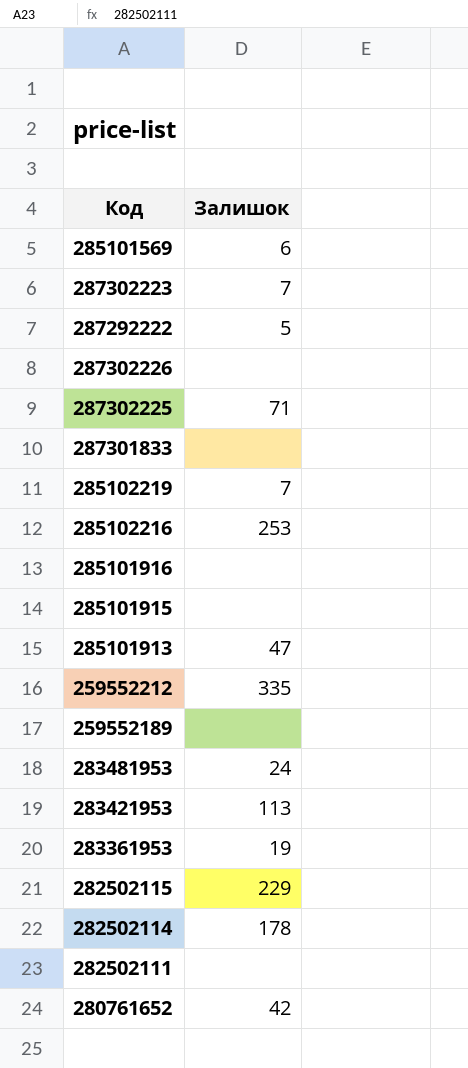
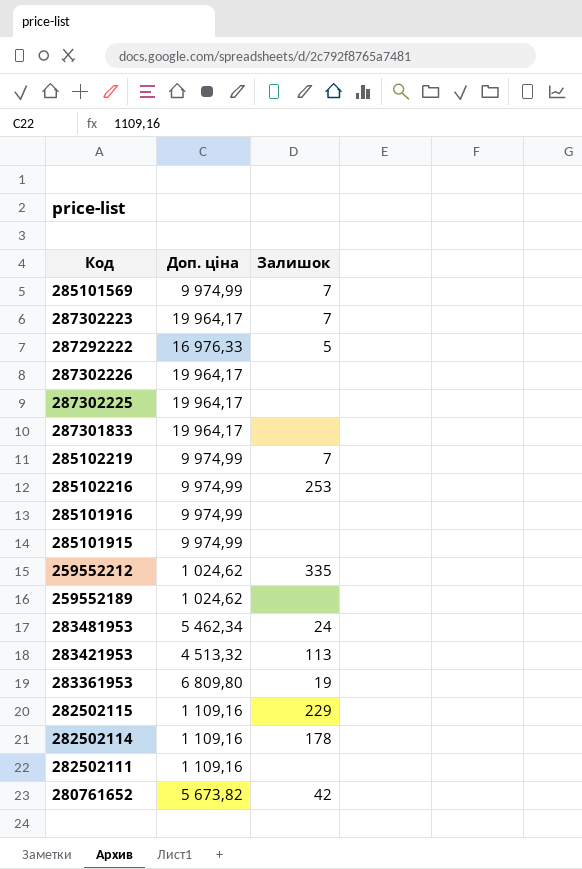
column Доп. ціна | position: none -> 2
row 285101913: 47 -> none
285101569 | Залишок: 6 -> 7
287302225 | Залишок: 71 -> none

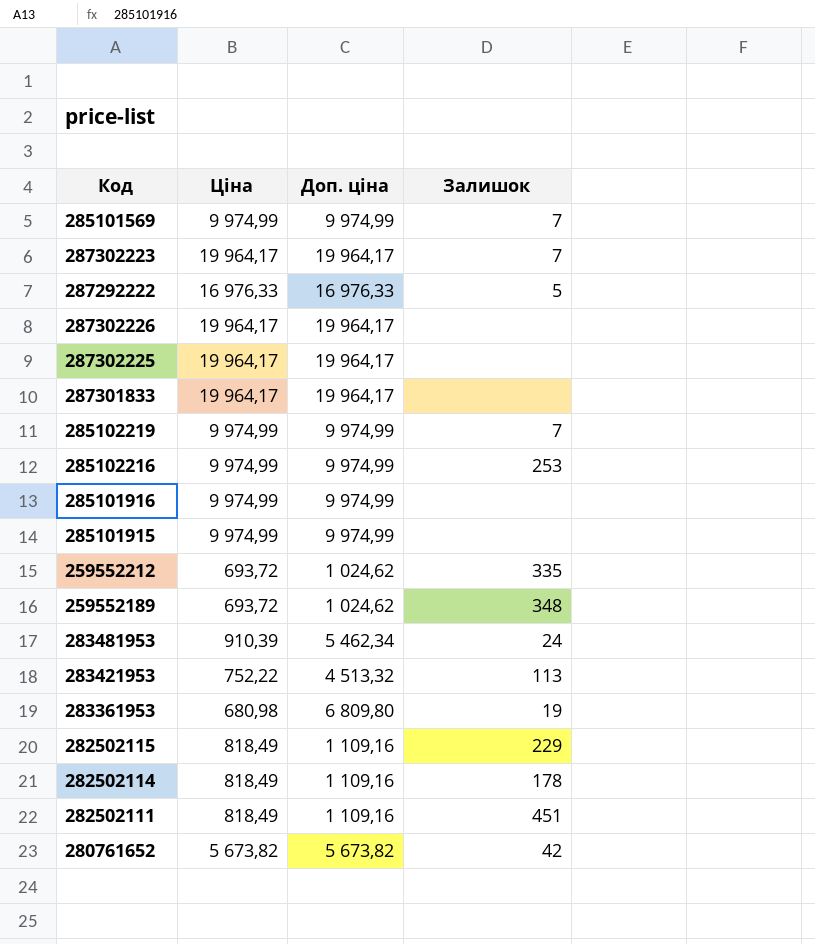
column Ціна | position: none -> 2
259552189 | Залишок: none -> 348
282502111 | Залишок: none -> 451

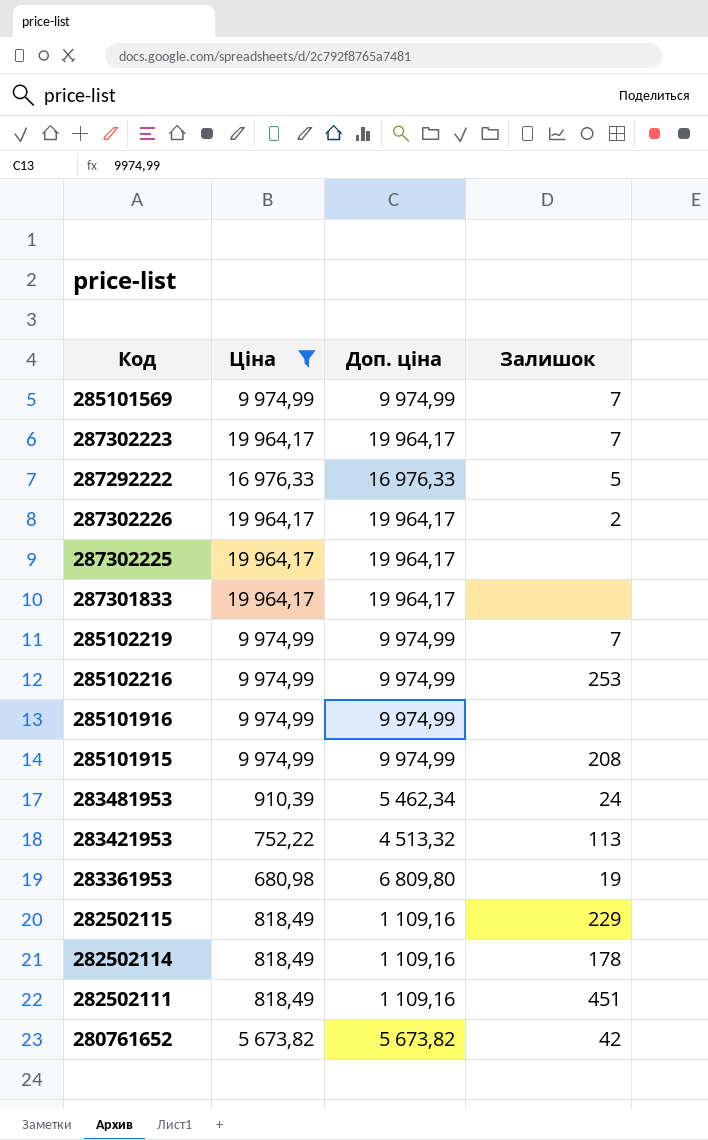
filter: none -> Ціна != 693,72
287302226 | Залишок: none -> 2
285101915 | Залишок: none -> 208

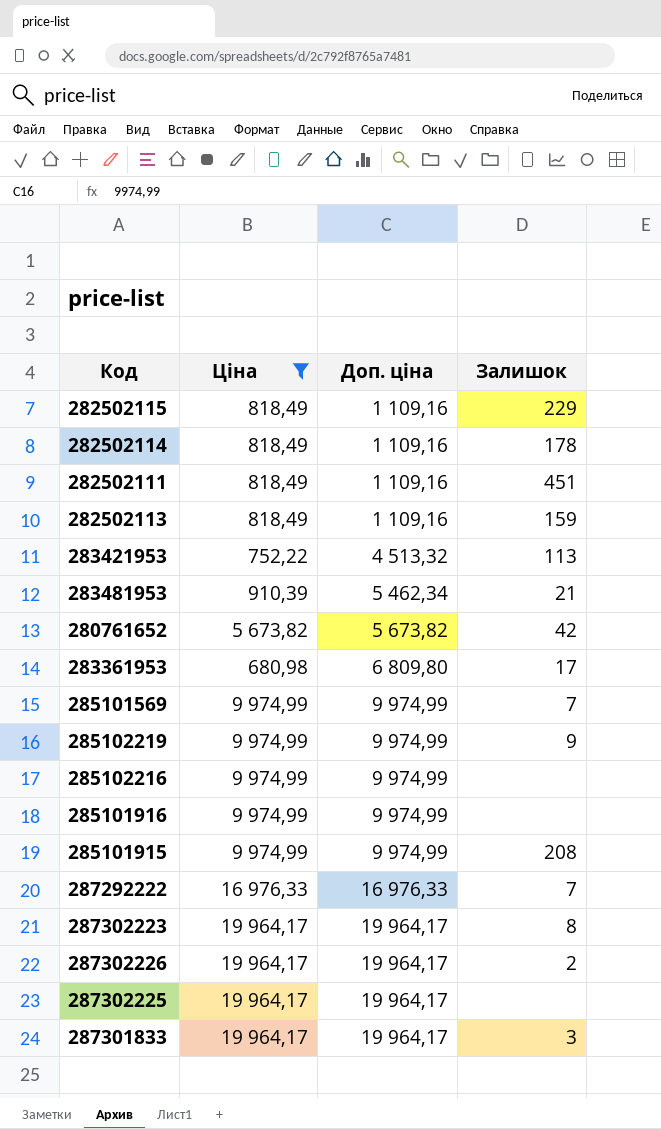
row order: none -> Доп. ціна ascending
row 282502113: none -> 818,49 | 1 109,16 | 159
283481953 | Залишок: 24 -> 21
283361953 | Залишок: 19 -> 17
285102219 | Залишок: 7 -> 9
285102216 | Залишок: 253 -> none
287292222 | Залишок: 5 -> 7
287302223 | Залишок: 7 -> 8
287301833 | Залишок: none -> 3

